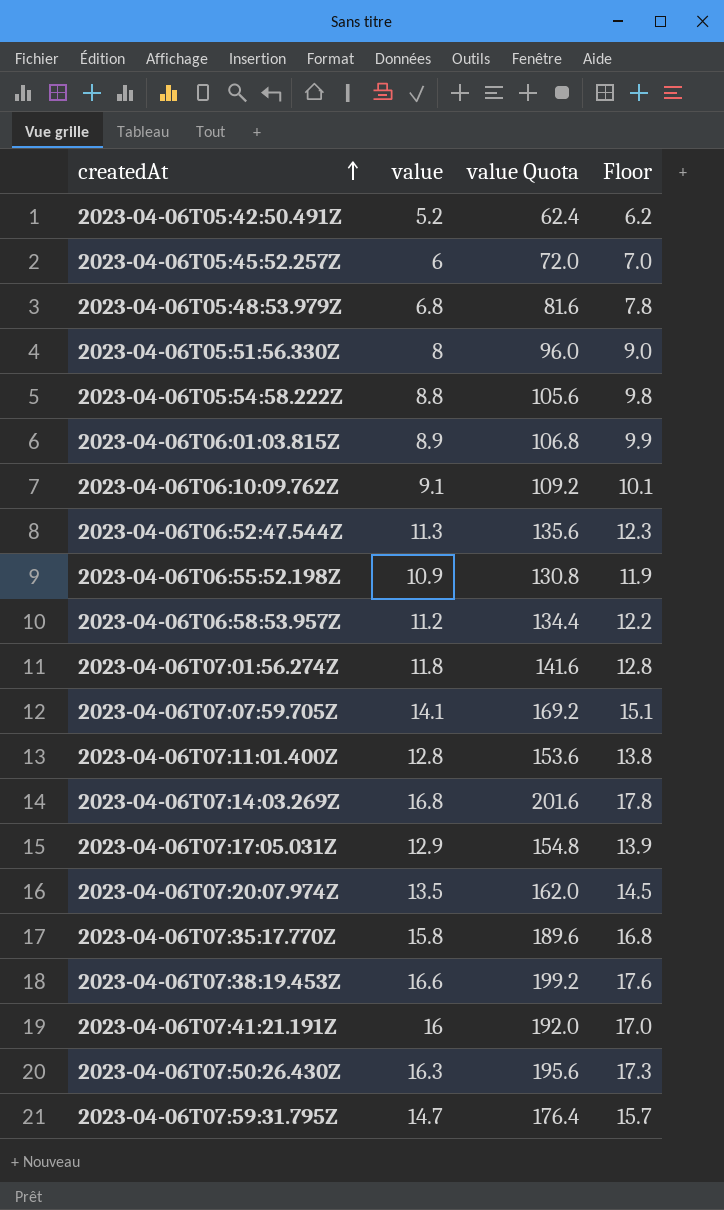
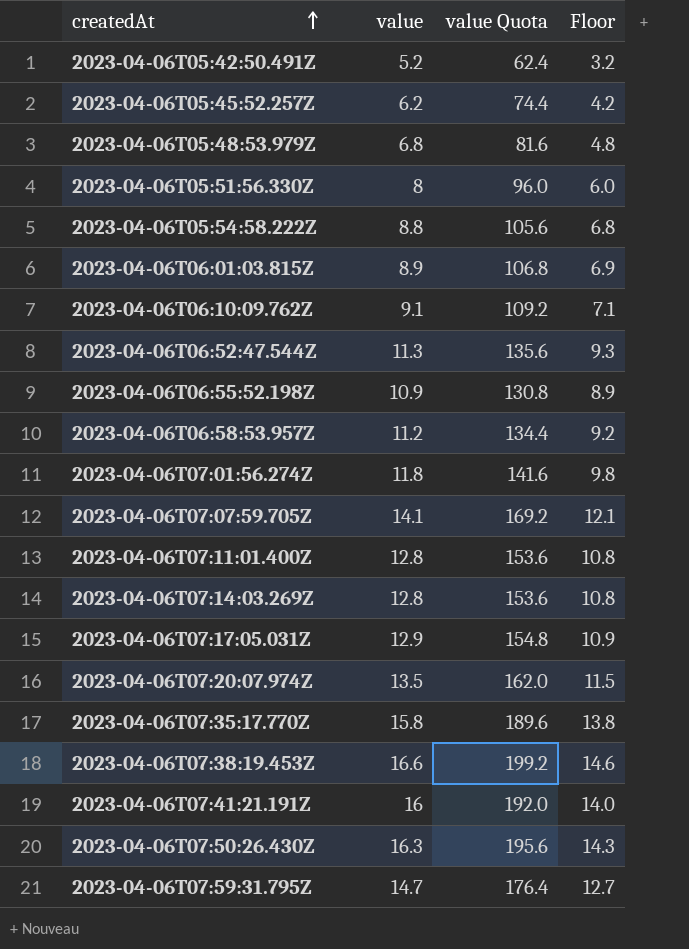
column Floor | formula: [value] + 1 -> [value] - 2
2023-04-06T05:45:52.257Z | value: 6 -> 6.2
2023-04-06T05:45:52.257Z | value Quota: 72.0 -> 74.4
2023-04-06T07:14:03.269Z | value: 16.8 -> 12.8
2023-04-06T07:14:03.269Z | value Quota: 201.6 -> 153.6

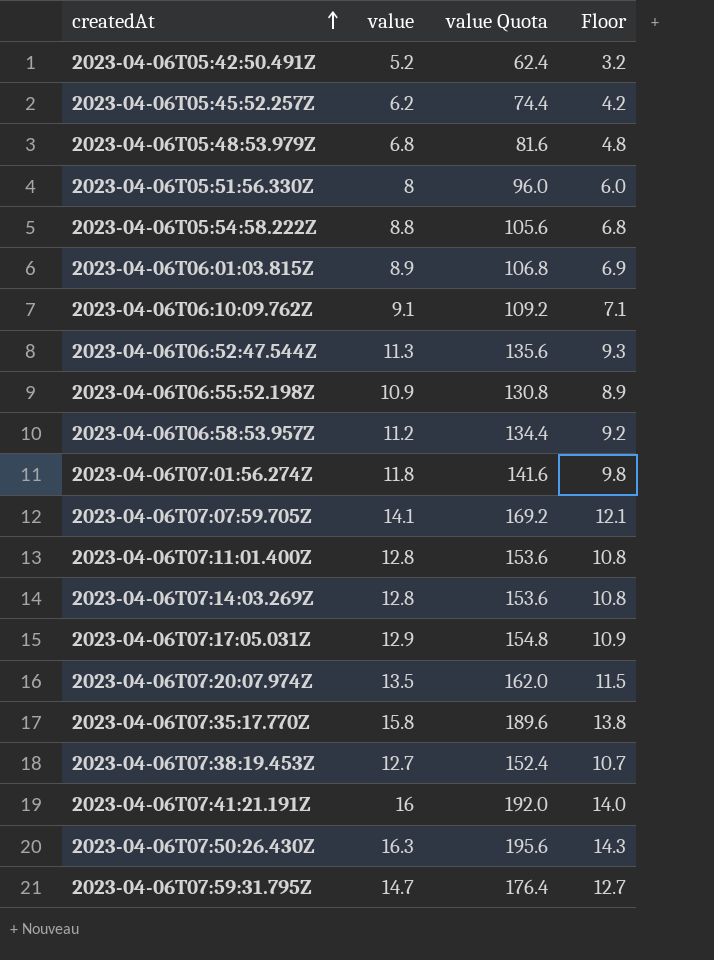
2023-04-06T07:38:19.453Z | value: 16.6 -> 12.7
2023-04-06T07:38:19.453Z | value Quota: 199.2 -> 152.4
2023-04-06T07:38:19.453Z | Floor: 14.6 -> 10.7

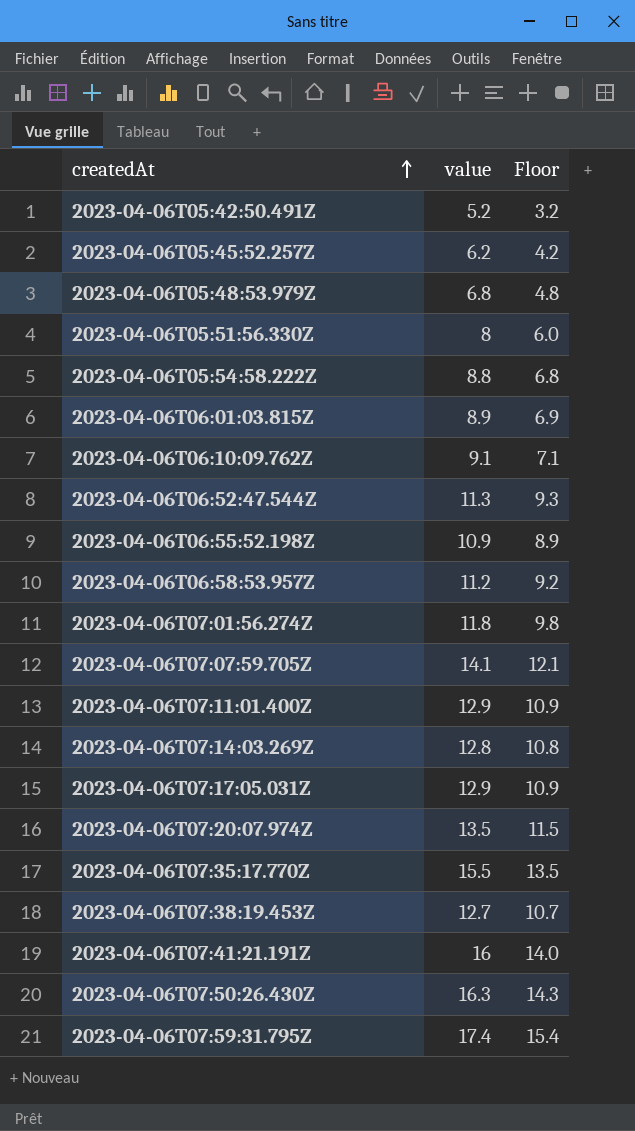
column value Quota | formula: [value] * 12 -> none
2023-04-06T07:11:01.400Z | value: 12.8 -> 12.9
2023-04-06T07:11:01.400Z | Floor: 10.8 -> 10.9
2023-04-06T07:35:17.770Z | value: 15.8 -> 15.5
2023-04-06T07:35:17.770Z | Floor: 13.8 -> 13.5
2023-04-06T07:59:31.795Z | value: 14.7 -> 17.4
2023-04-06T07:59:31.795Z | Floor: 12.7 -> 15.4

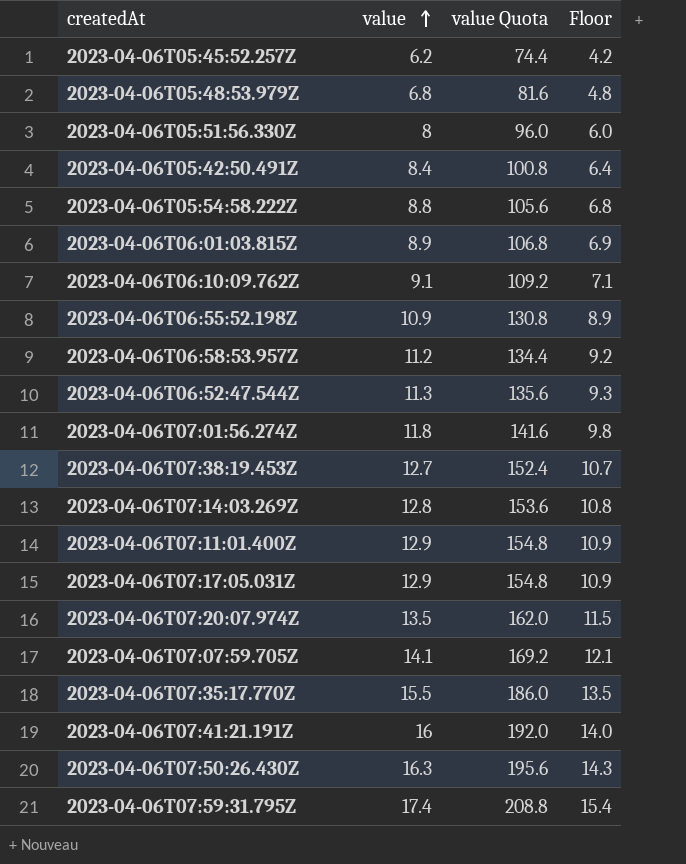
row order: createdAt ascending -> value ascending
column value Quota | formula: none -> [value] * 12
2023-04-06T05:42:50.491Z | value: 5.2 -> 8.4
2023-04-06T05:42:50.491Z | Floor: 3.2 -> 6.4

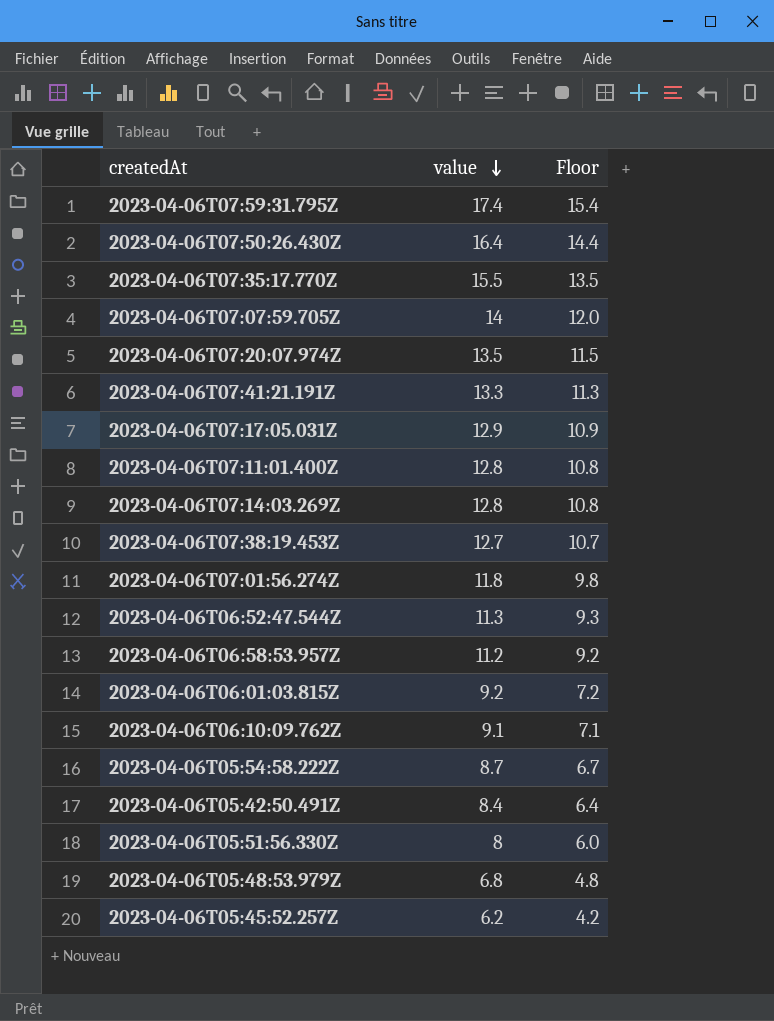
row order: value ascending -> value descending
column value Quota | formula: [value] * 12 -> none
row 2023-04-06T06:55:52.198Z: 10.9 | 130.8 | 8.9 -> none
2023-04-06T07:50:26.430Z | value: 16.3 -> 16.4
2023-04-06T07:50:26.430Z | Floor: 14.3 -> 14.4
2023-04-06T07:07:59.705Z | value: 14.1 -> 14
2023-04-06T07:07:59.705Z | Floor: 12.1 -> 12.0
2023-04-06T07:41:21.191Z | value: 16 -> 13.3
2023-04-06T07:41:21.191Z | Floor: 14.0 -> 11.3
2023-04-06T07:11:01.400Z | value: 12.9 -> 12.8
2023-04-06T07:11:01.400Z | Floor: 10.9 -> 10.8
2023-04-06T06:01:03.815Z | value: 8.9 -> 9.2
2023-04-06T06:01:03.815Z | Floor: 6.9 -> 7.2
2023-04-06T05:54:58.222Z | value: 8.8 -> 8.7
2023-04-06T05:54:58.222Z | Floor: 6.8 -> 6.7

